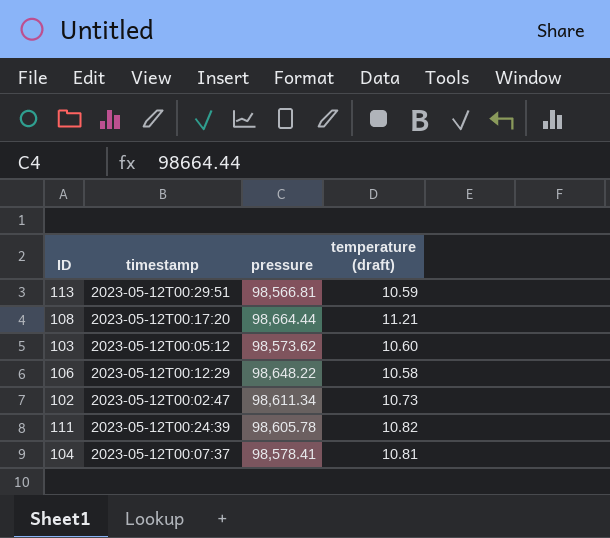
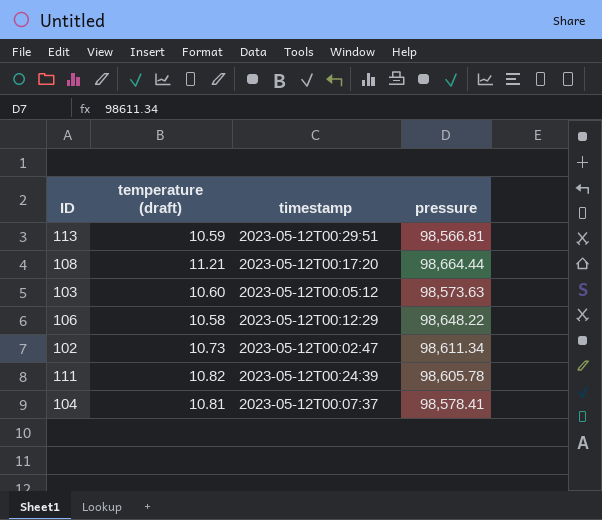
column temperature (draft) | position: 4 -> 2
103 | pressure: 98,573.62 -> 98,573.63

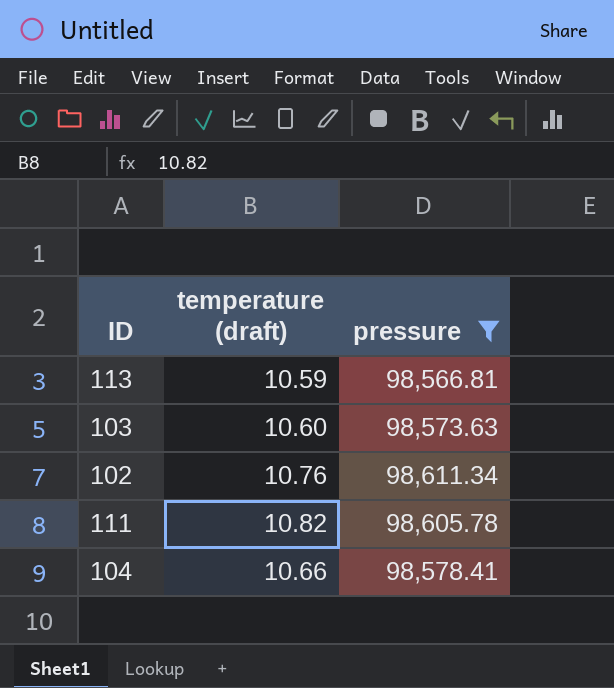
filter: none -> pressure <= 98,611.34
column timestamp | position: 3 -> none
102 | temperature (draft): 10.73 -> 10.76
104 | temperature (draft): 10.81 -> 10.66

